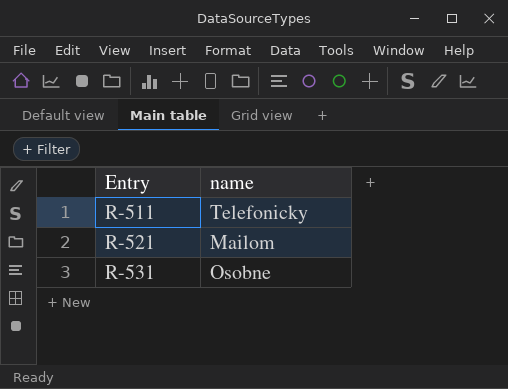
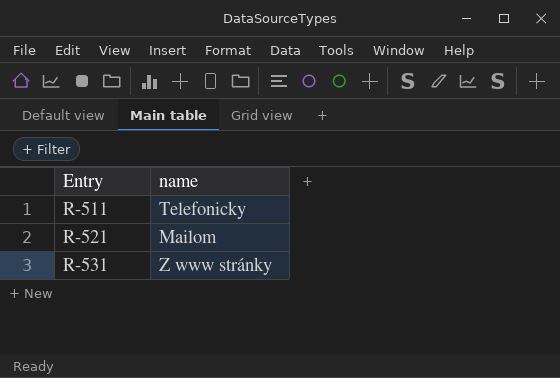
R-531 | name: Osobne -> Z www stránky

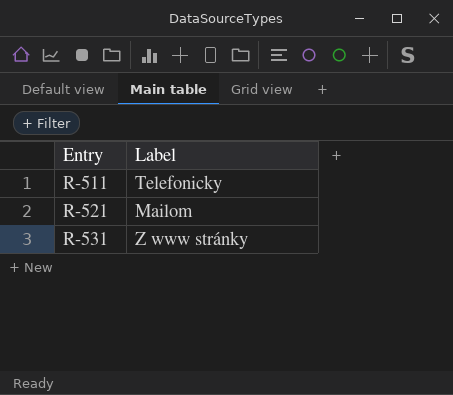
column name: name -> Label

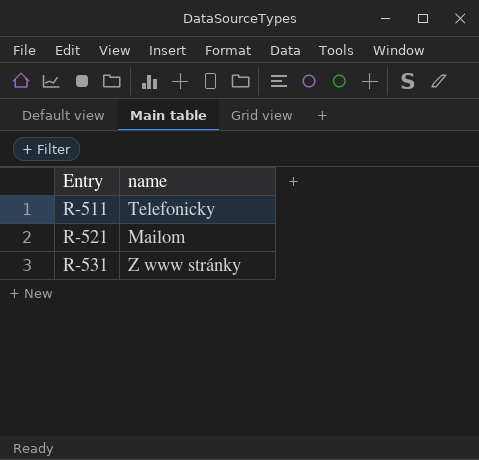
column name: Label -> name

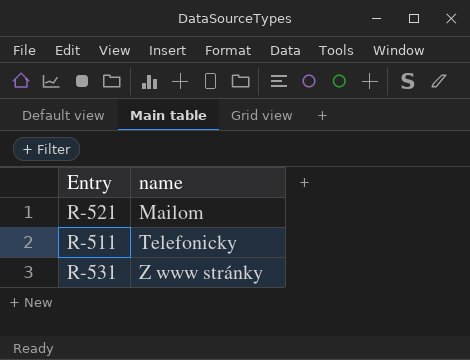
row order: Entry ascending -> name ascending

